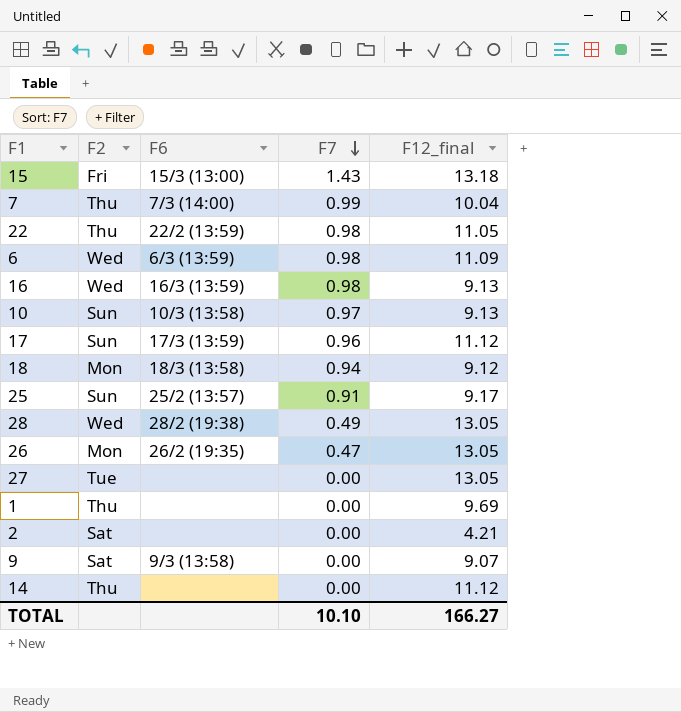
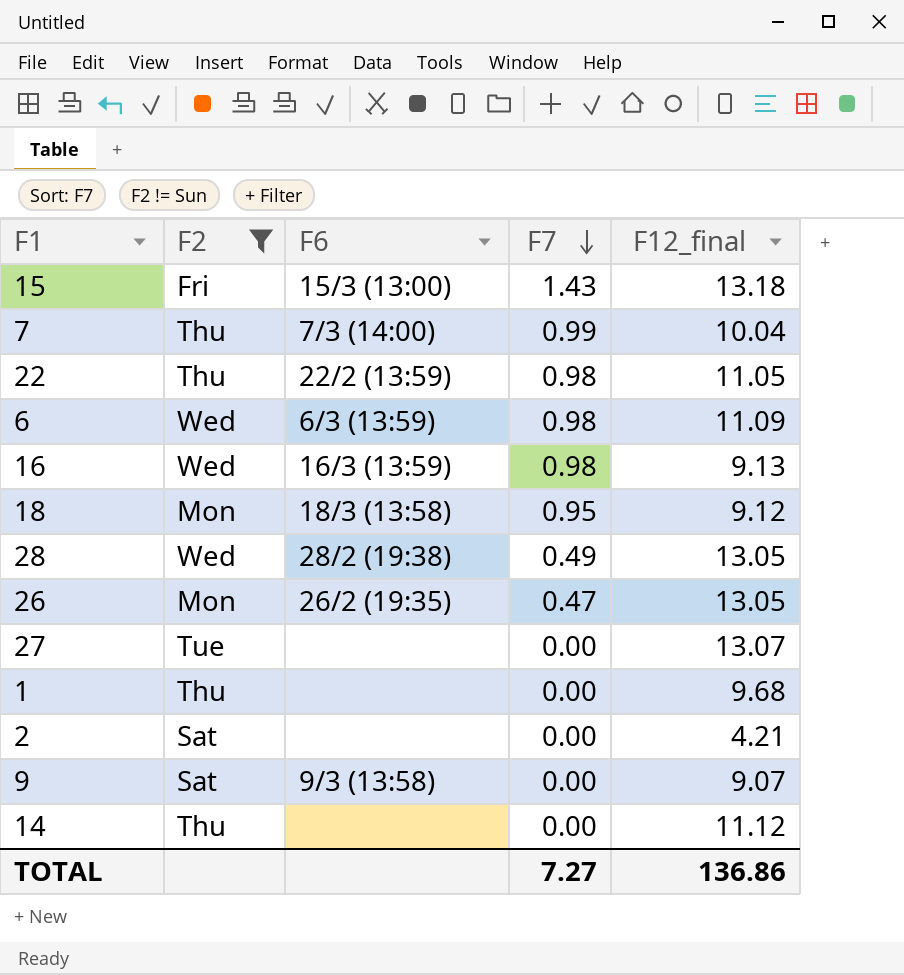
filter: none -> F2 != Sun
18 | F7: 0.94 -> 0.95
27 | F12_final: 13.05 -> 13.07
1 | F12_final: 9.69 -> 9.68
TOTAL | F7: 10.10 -> 7.27
TOTAL | F12_final: 166.27 -> 136.86

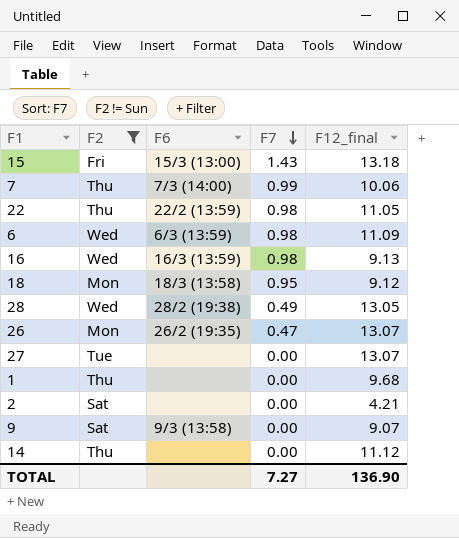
7 | F12_final: 10.04 -> 10.06
26 | F12_final: 13.05 -> 13.07
TOTAL | F12_final: 136.86 -> 136.90

